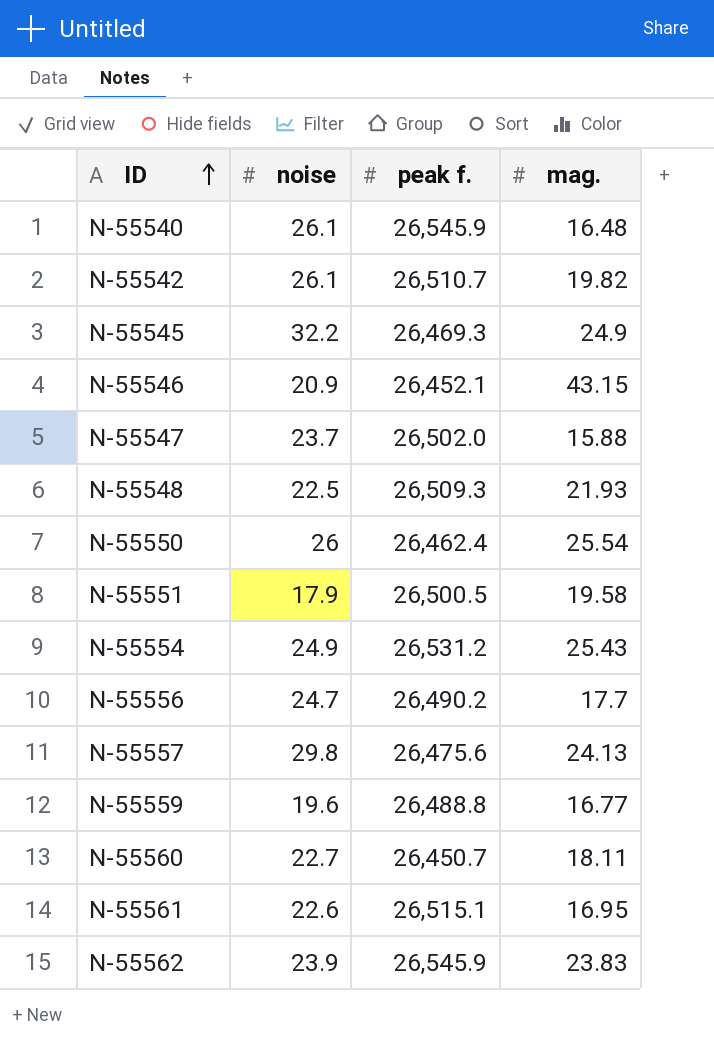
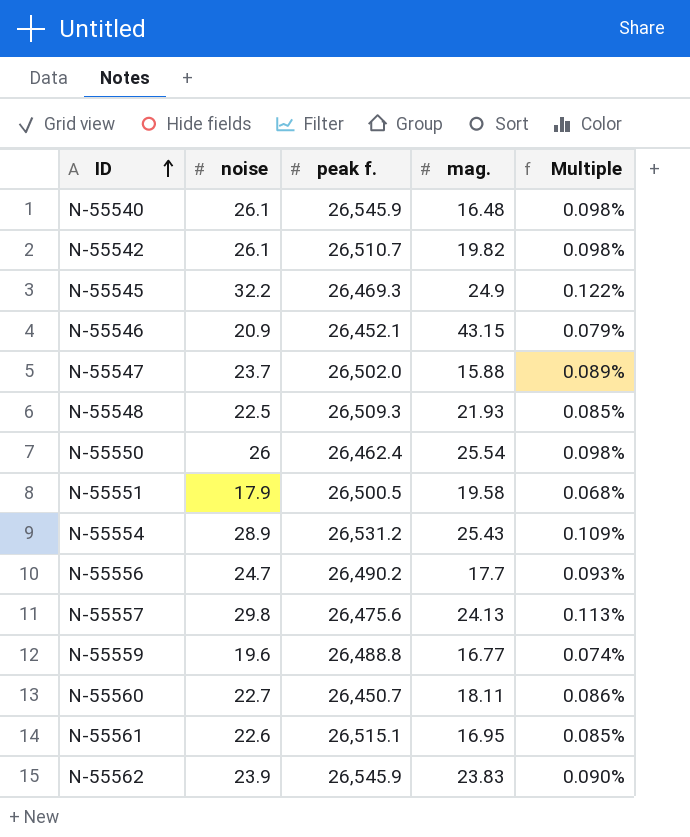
column Multiple | formula: none -> [noise] / [peak f.]
N-55554 | noise: 24.9 -> 28.9

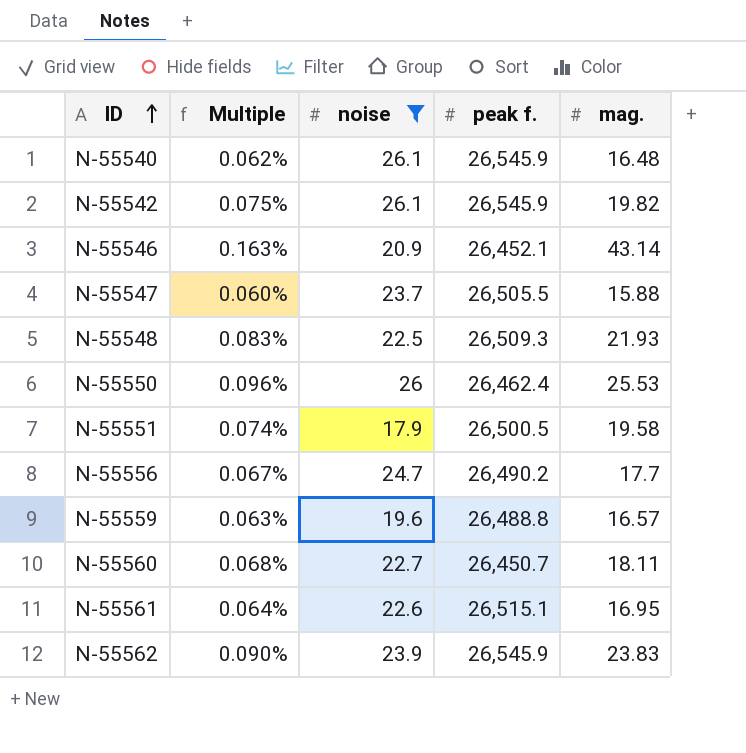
filter: none -> noise <= 26.1
column Multiple | formula: [noise] / [peak f.] -> [mag.] / [peak f.]
column Multiple | position: 5 -> 2
N-55542 | peak f.: 26,510.7 -> 26,545.9
N-55546 | mag.: 43.15 -> 43.14
N-55547 | peak f.: 26,502.0 -> 26,505.5
N-55550 | mag.: 25.54 -> 25.53
N-55559 | mag.: 16.77 -> 16.57

